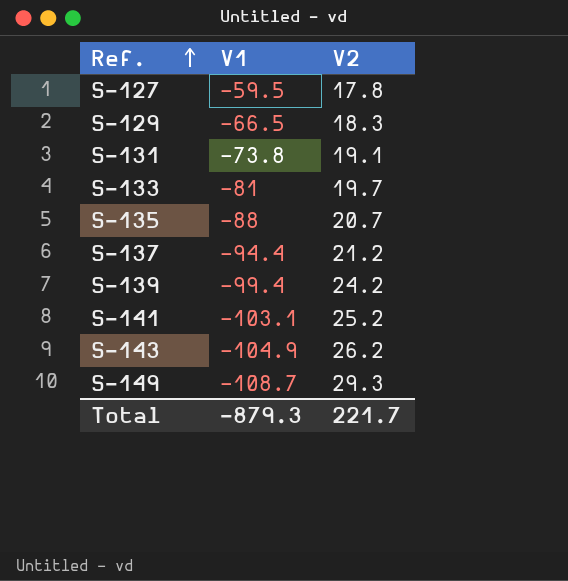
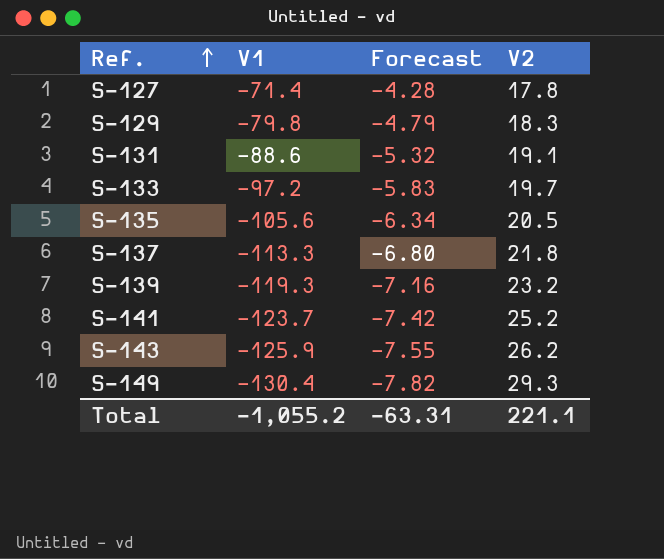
column Forecast | formula: none -> [V1] * 0.06
S-127 | V1: -59.5 -> -71.4
S-129 | V1: -66.5 -> -79.8
S-131 | V1: -73.8 -> -88.6
S-133 | V1: -81 -> -97.2
S-135 | V1: -88 -> -105.6
S-135 | V2: 20.7 -> 20.5
S-137 | V1: -94.4 -> -113.3
S-137 | V2: 21.2 -> 21.8
S-139 | V1: -99.4 -> -119.3
S-139 | V2: 24.2 -> 23.2
S-141 | V1: -103.1 -> -123.7
S-143 | V1: -104.9 -> -125.9
S-149 | V1: -108.7 -> -130.4
Total | V1: -879.3 -> -1,055.2
Total | V2: 221.7 -> 221.1

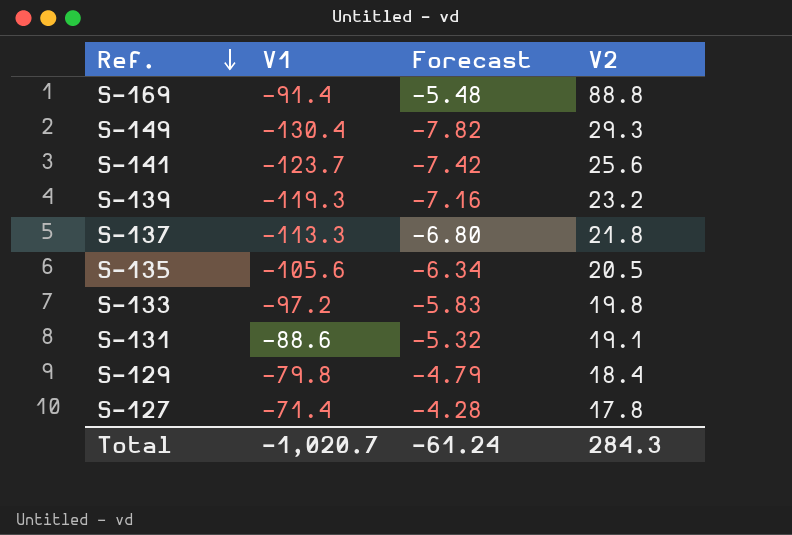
row order: Ref. ascending -> Ref. descending
row S-143: -125.9 | -7.55 | 26.2 -> none
row S-169: none -> -91.4 | -5.48 | 88.8
S-141 | V2: 25.2 -> 25.6
S-133 | V2: 19.7 -> 19.8
S-129 | V2: 18.3 -> 18.4
Total | V1: -1,055.2 -> -1,020.7
Total | Forecast: -63.31 -> -61.24
Total | V2: 221.1 -> 284.3

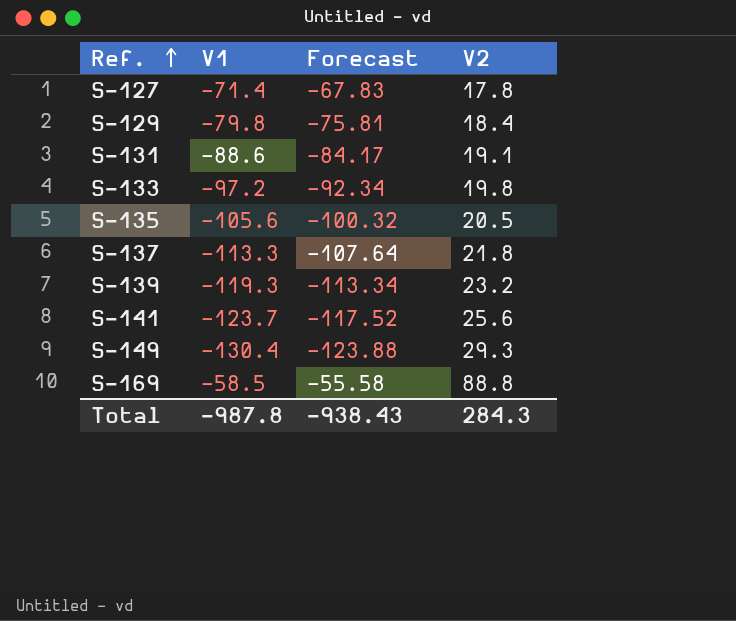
row order: Ref. descending -> Ref. ascending
column Forecast | formula: [V1] * 0.06 -> [V1] * 0.95
S-169 | V1: -91.4 -> -58.5
Total | V1: -1,020.7 -> -987.8
Total | Forecast: -61.24 -> -938.43

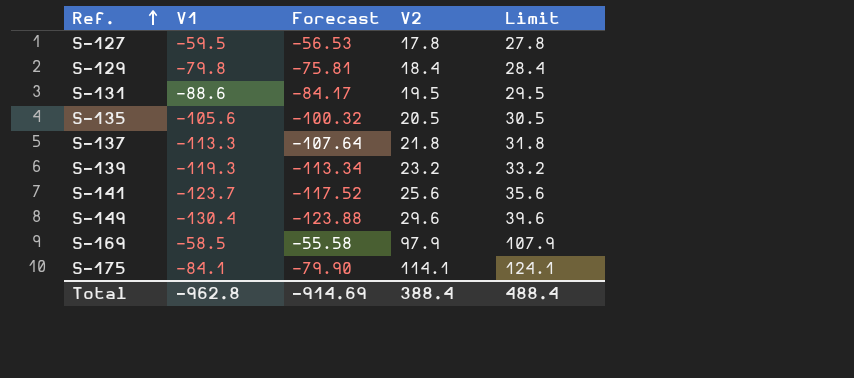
column Limit | formula: none -> [V2] + 10
row S-133: -97.2 | -92.34 | 19.8 -> none
S-127 | V1: -71.4 -> -59.5
S-127 | Forecast: -67.83 -> -56.53
S-131 | V2: 19.1 -> 19.5
S-149 | V2: 29.3 -> 29.6
S-169 | V2: 88.8 -> 97.9
row S-175: none -> -84.1 | -79.90 | 114.1 | 124.1
Total | V1: -987.8 -> -962.8
Total | Forecast: -938.43 -> -914.69
Total | V2: 284.3 -> 388.4

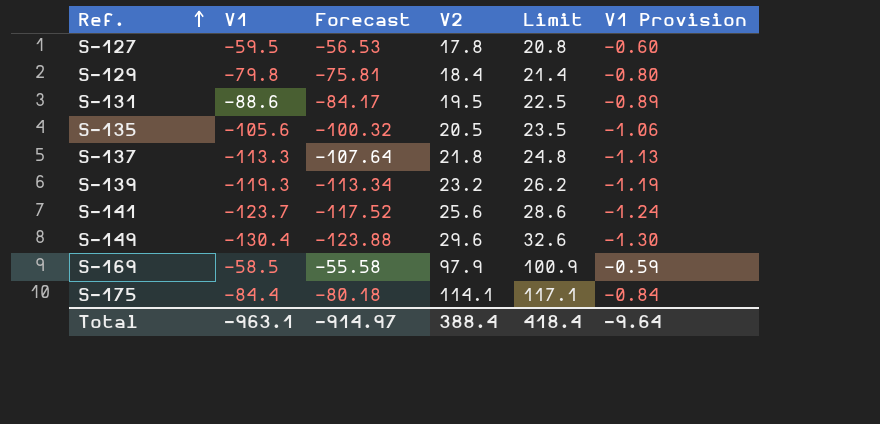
column Limit | formula: [V2] + 10 -> [V2] + 3
column V1 Provision | formula: none -> [V1] * 0.01
S-175 | V1: -84.1 -> -84.4
S-175 | Forecast: -79.90 -> -80.18
Total | V1: -962.8 -> -963.1
Total | Forecast: -914.69 -> -914.97
Total | Limit: 488.4 -> 418.4

